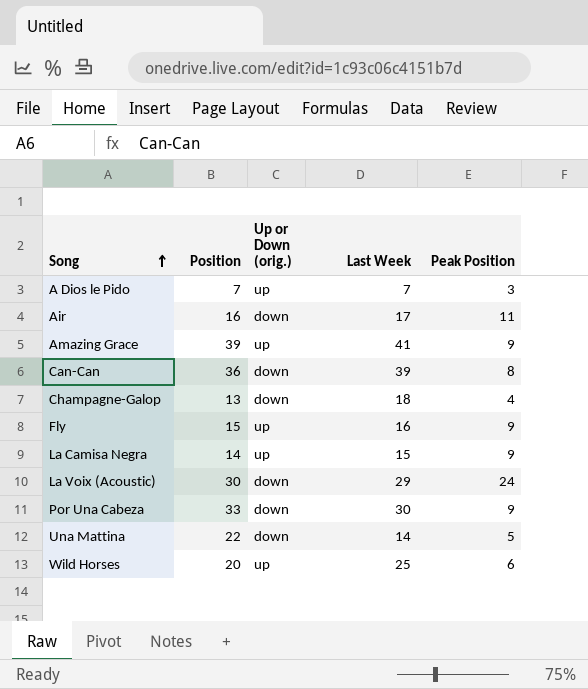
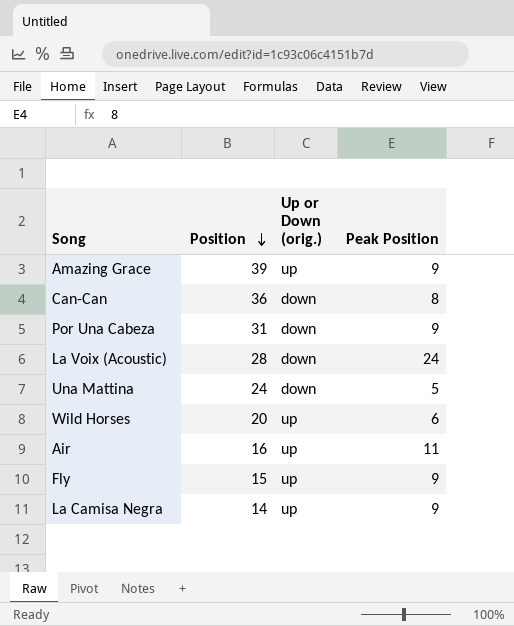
row order: Song ascending -> Position descending
column Last Week | position: 4 -> none
row A Dios le Pido: 7 | up | 7 | 3 -> none
row Champagne-Galop: 13 | down | 18 | 4 -> none
Por Una Cabeza | Position: 33 -> 31
La Voix (Acoustic) | Position: 30 -> 28
Una Mattina | Position: 22 -> 24
Air | Up or Down (orig.): down -> up

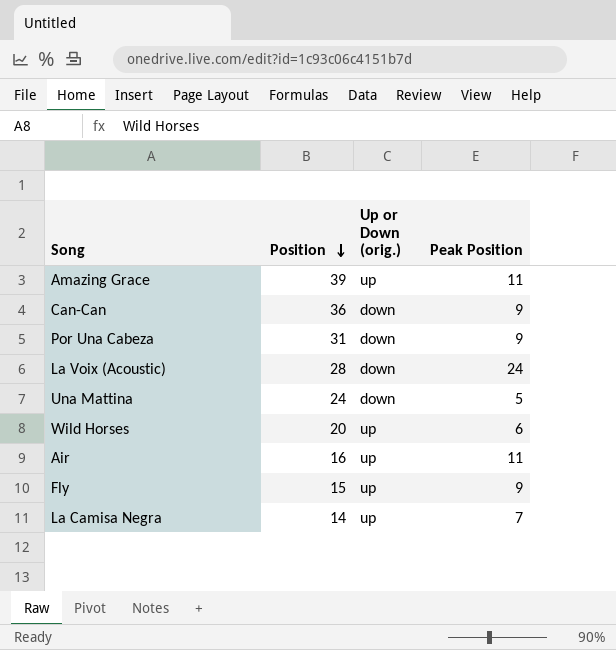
Amazing Grace | Peak Position: 9 -> 11
Can-Can | Peak Position: 8 -> 9
La Camisa Negra | Peak Position: 9 -> 7

